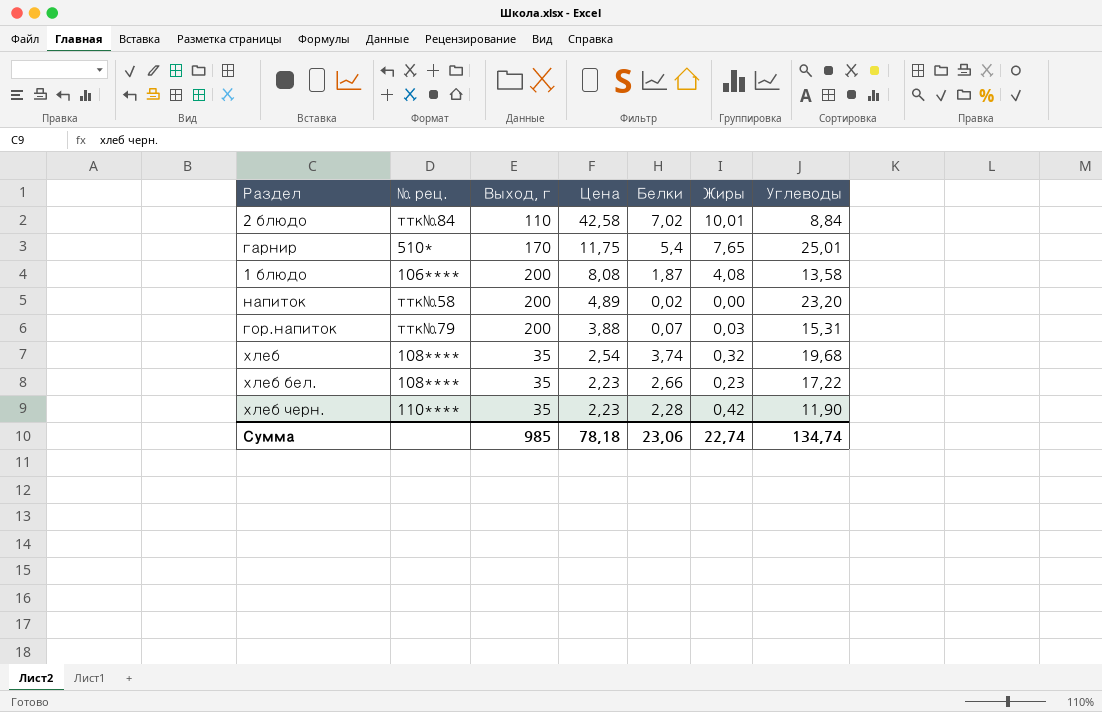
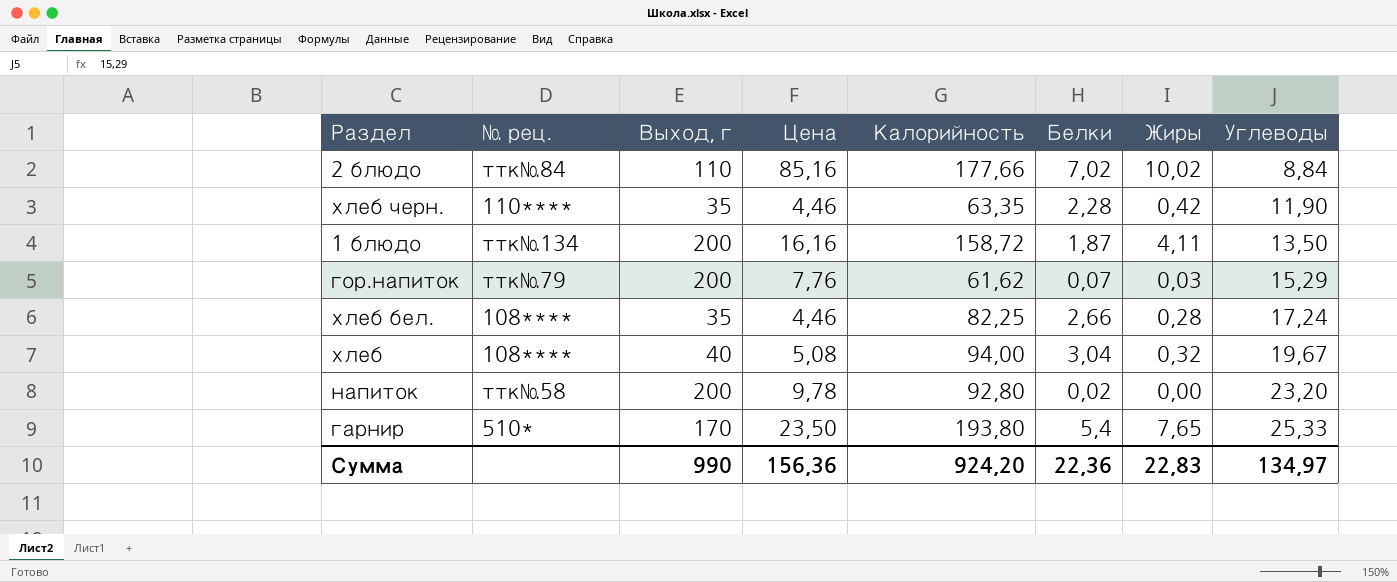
row order: Цена descending -> Углеводы ascending
column Калорийность | position: none -> 5
2 блюдо | Цена: 42,58 -> 85,16
2 блюдо | Жиры: 10,01 -> 10,02
хлеб черн. | Цена: 2,23 -> 4,46
1 блюдо | № рец.: 106**** -> ттк№134
1 блюдо | Цена: 8,08 -> 16,16
1 блюдо | Жиры: 4,08 -> 4,11
1 блюдо | Углеводы: 13,58 -> 13,50
гор.напиток | Цена: 3,88 -> 7,76
гор.напиток | Углеводы: 15,31 -> 15,29
хлеб бел. | Цена: 2,23 -> 4,46
хлеб бел. | Жиры: 0,23 -> 0,28
хлеб бел. | Углеводы: 17,22 -> 17,24
хлеб | Выход, г: 35 -> 40
хлеб | Цена: 2,54 -> 5,08
хлеб | Белки: 3,74 -> 3,04
хлеб | Углеводы: 19,68 -> 19,67
напиток | Цена: 4,89 -> 9,78
гарнир | Цена: 11,75 -> 23,50
гарнир | Углеводы: 25,01 -> 25,33
Сумма | Выход, г: 985 -> 990
Сумма | Цена: 78,18 -> 156,36
Сумма | Белки: 23,06 -> 22,36
Сумма | Жиры: 22,74 -> 22,83
Сумма | Углеводы: 134,74 -> 134,97

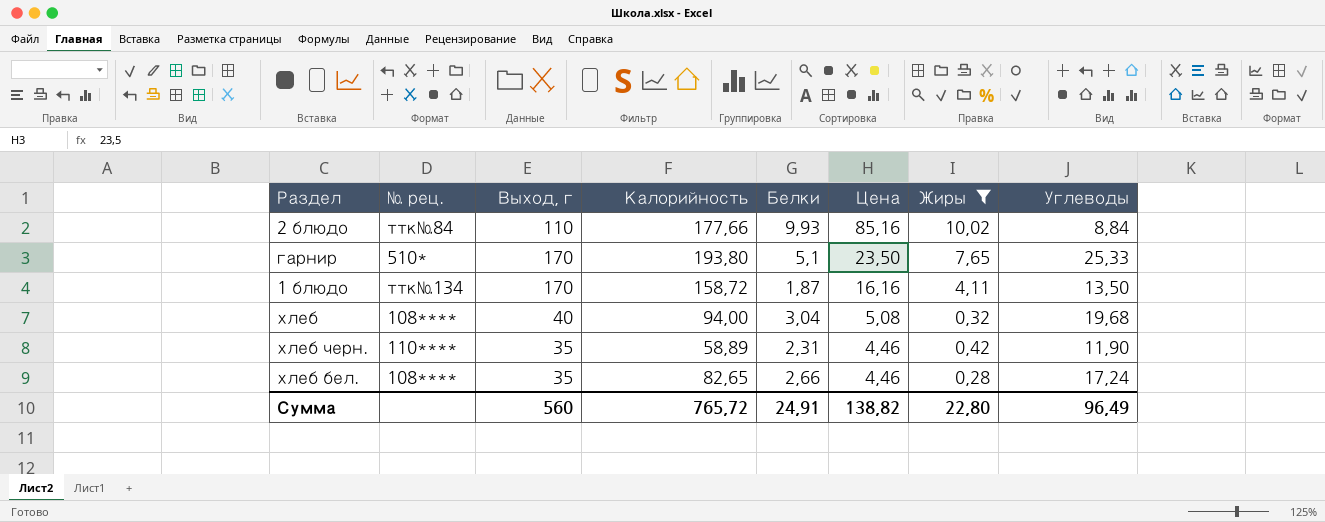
filter: none -> Жиры >= 0,28
row order: Углеводы ascending -> Цена descending
column Цена | position: 4 -> 6
2 блюдо | Белки: 7,02 -> 9,93
гарнир | Белки: 5,4 -> 5,1
1 блюдо | Выход, г: 200 -> 170
хлеб | Углеводы: 19,67 -> 19,68
хлеб черн. | Калорийность: 63,35 -> 58,89
хлеб черн. | Белки: 2,28 -> 2,31
хлеб бел. | Калорийность: 82,25 -> 82,65
Сумма | Выход, г: 990 -> 560
Сумма | Калорийность: 924,20 -> 765,72
Сумма | Белки: 22,36 -> 24,91
Сумма | Цена: 156,36 -> 138,82
Сумма | Жиры: 22,83 -> 22,80
Сумма | Углеводы: 134,97 -> 96,49

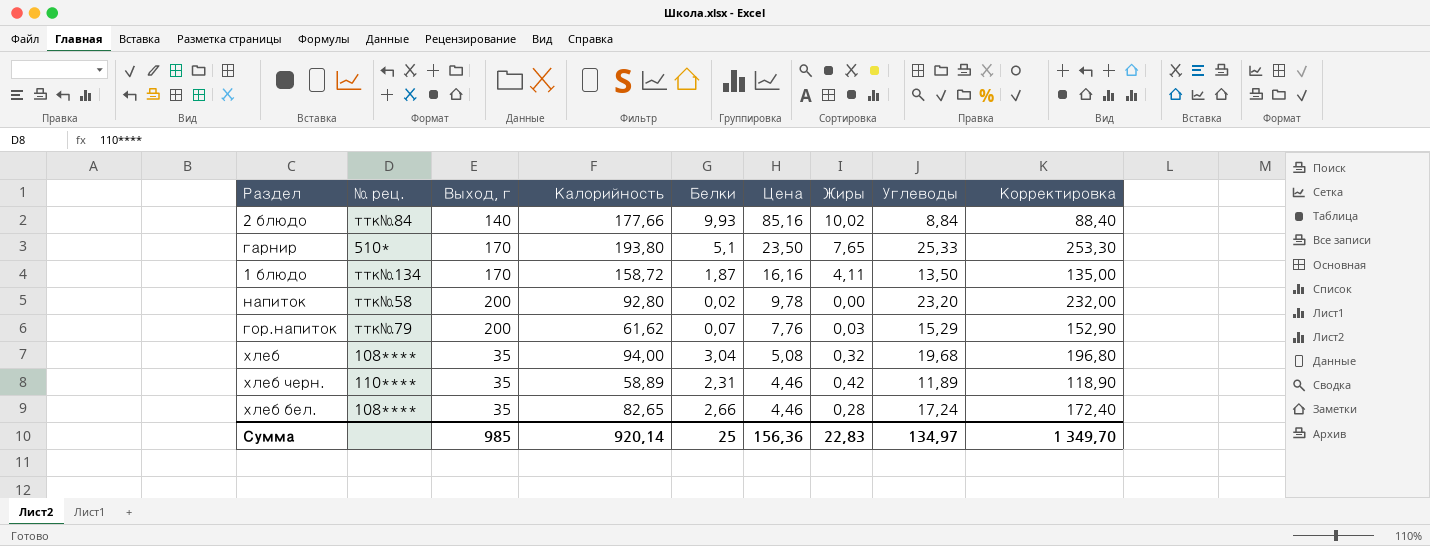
filter: Жиры >= 0,28 -> none
column Корректировка | formula: none -> [Углеводы] * 10
2 блюдо | Выход, г: 110 -> 140
хлеб | Выход, г: 40 -> 35
хлеб черн. | Углеводы: 11,90 -> 11,89
Сумма | Выход, г: 560 -> 985
Сумма | Калорийность: 765,72 -> 920,14
Сумма | Белки: 24,91 -> 25
Сумма | Цена: 138,82 -> 156,36
Сумма | Жиры: 22,80 -> 22,83
Сумма | Углеводы: 96,49 -> 134,97

